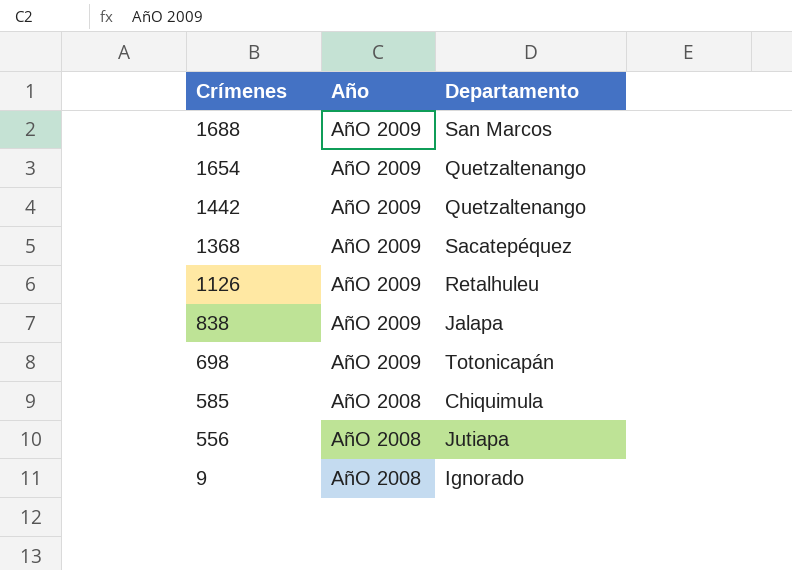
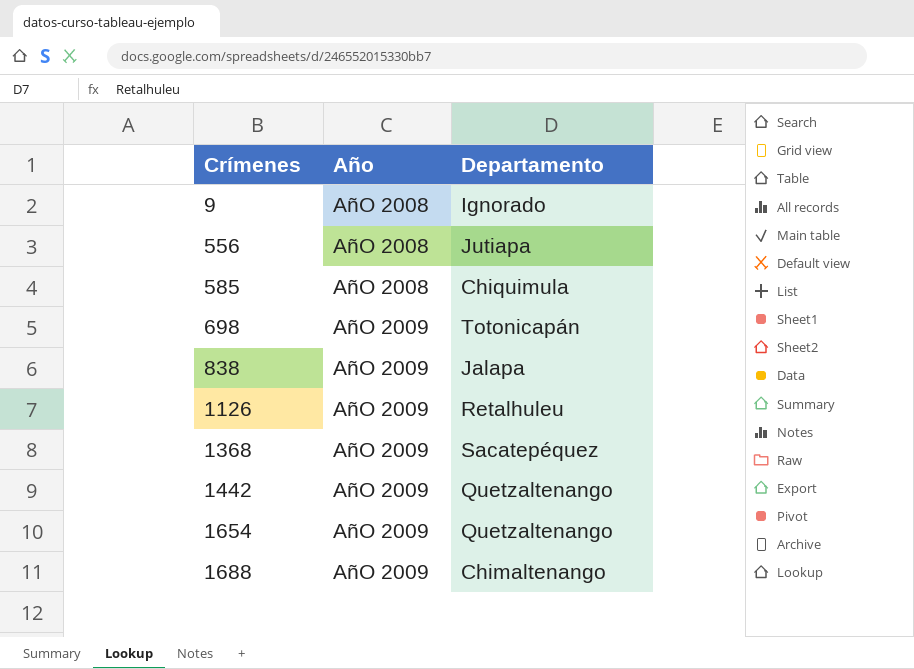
row order: Crímenes descending -> Crímenes ascending
1688 | Departamento: San Marcos -> Chimaltenango

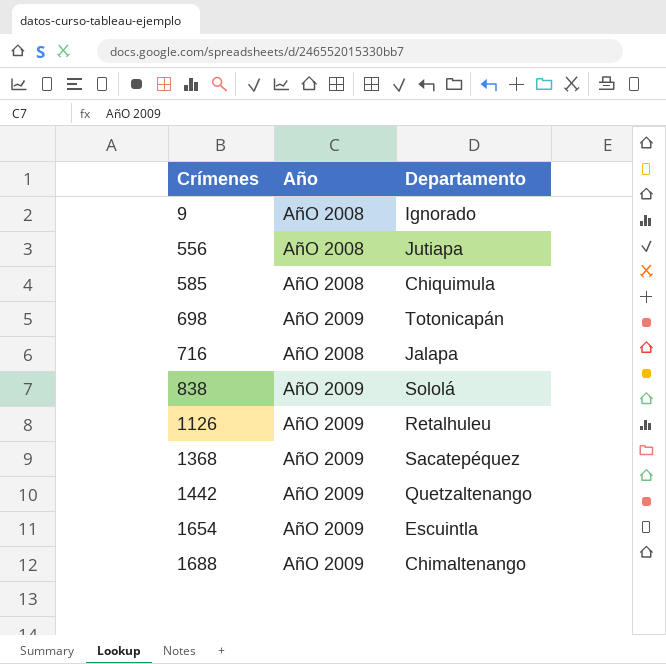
row 716: none -> AñO 2008 | Jalapa
838 | Departamento: Jalapa -> Sololá
1654 | Departamento: Quetzaltenango -> Escuintla

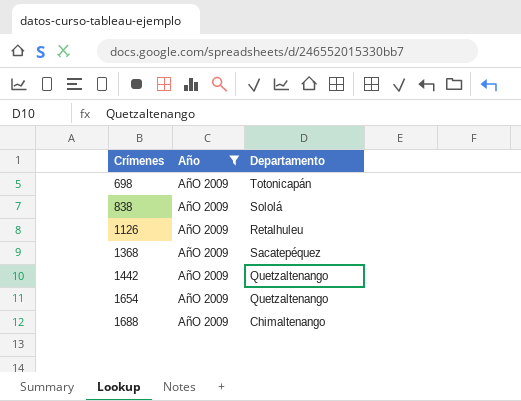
filter: none -> Año = AñO 2009
1654 | Departamento: Escuintla -> Quetzaltenango

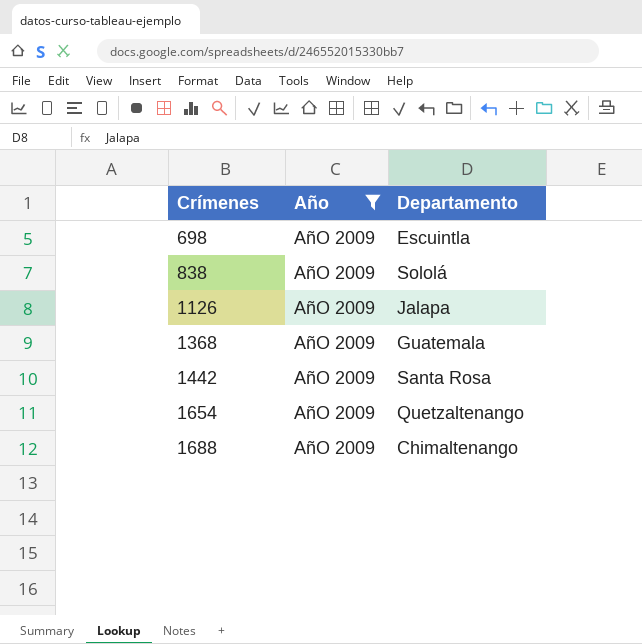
698 | Departamento: Totonicapán -> Escuintla
1126 | Departamento: Retalhuleu -> Jalapa
1368 | Departamento: Sacatepéquez -> Guatemala
1442 | Departamento: Quetzaltenango -> Santa Rosa

